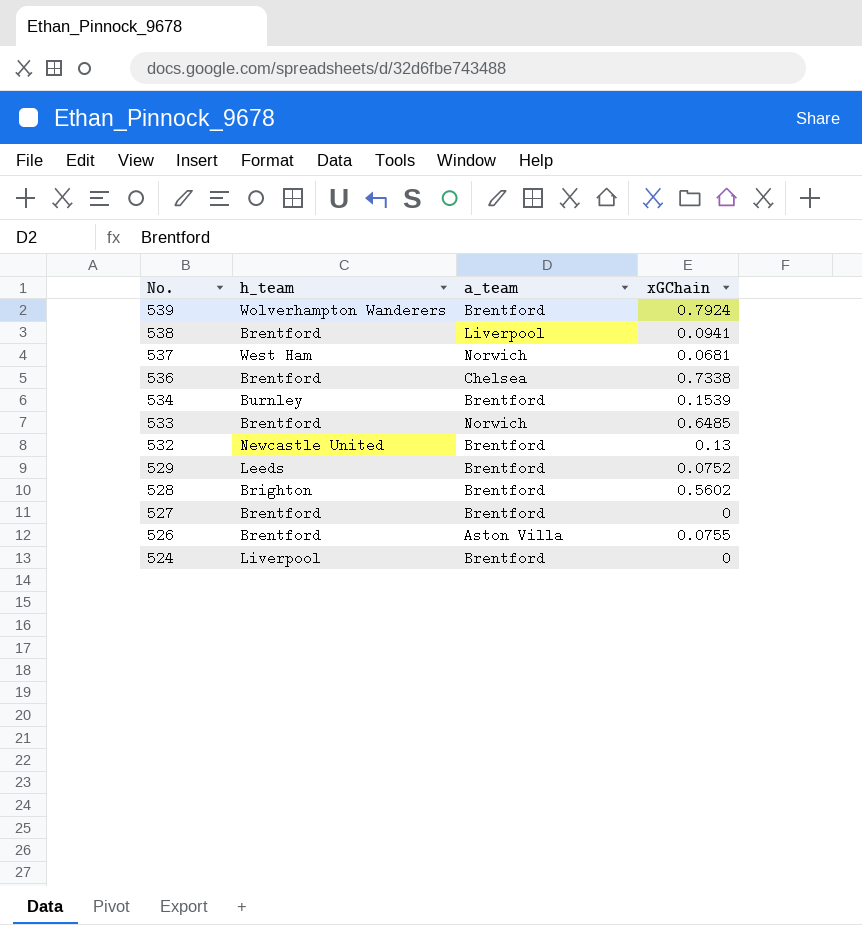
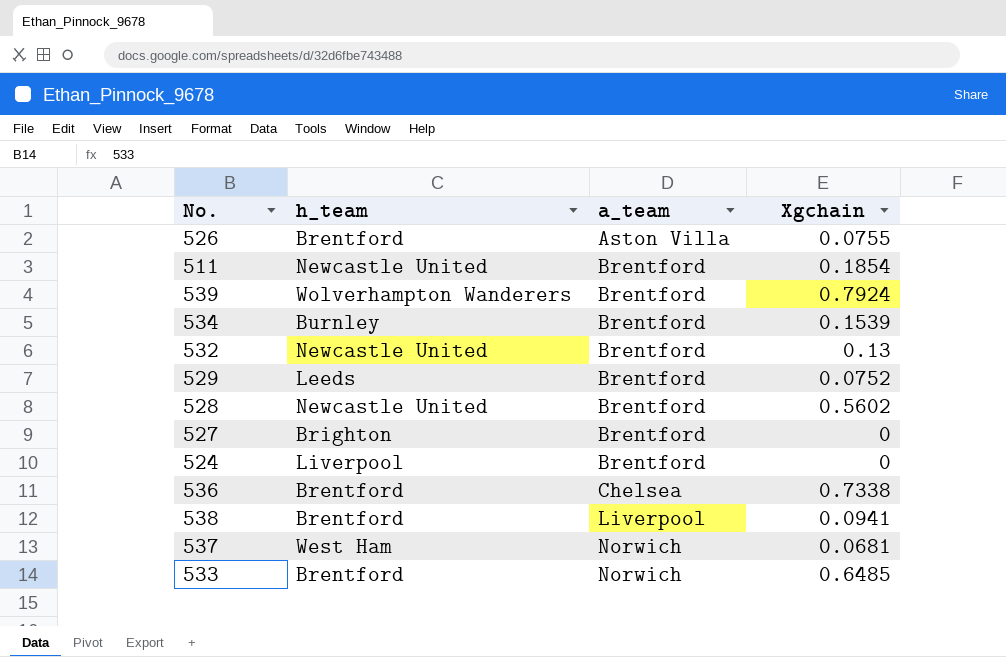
row order: No. descending -> a_team ascending
column name: xGChain -> Xgchain
row 511: none -> Newcastle United | Brentford | 0.1854
528 | h_team: Brighton -> Newcastle United
527 | h_team: Brentford -> Brighton

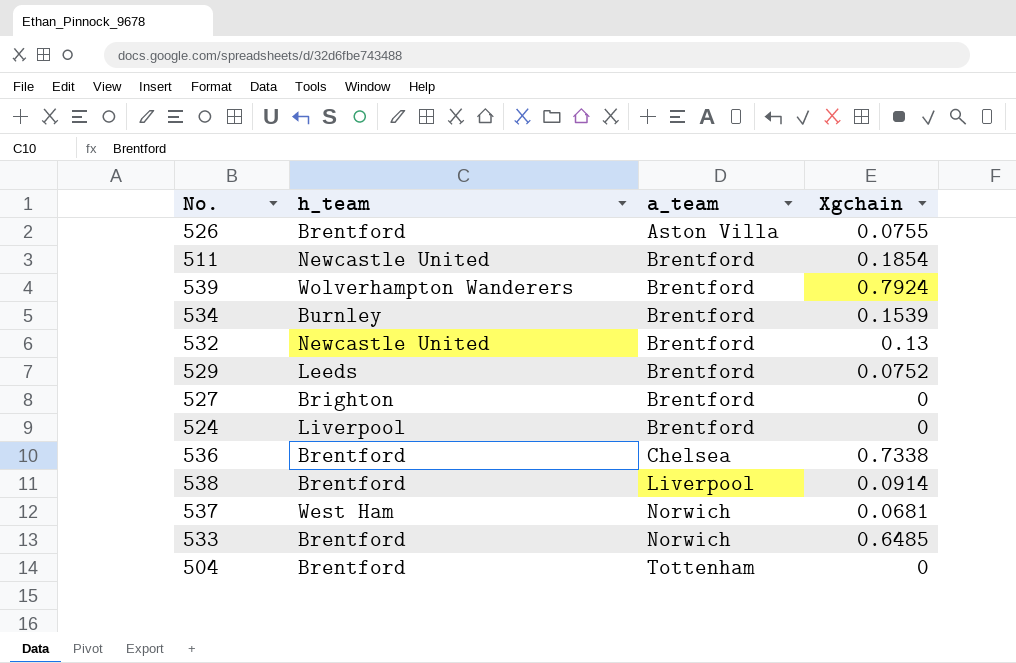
row 528: Newcastle United | Brentford | 0.5602 -> none
538 | Xgchain: 0.0941 -> 0.0914
row 504: none -> Brentford | Tottenham | 0

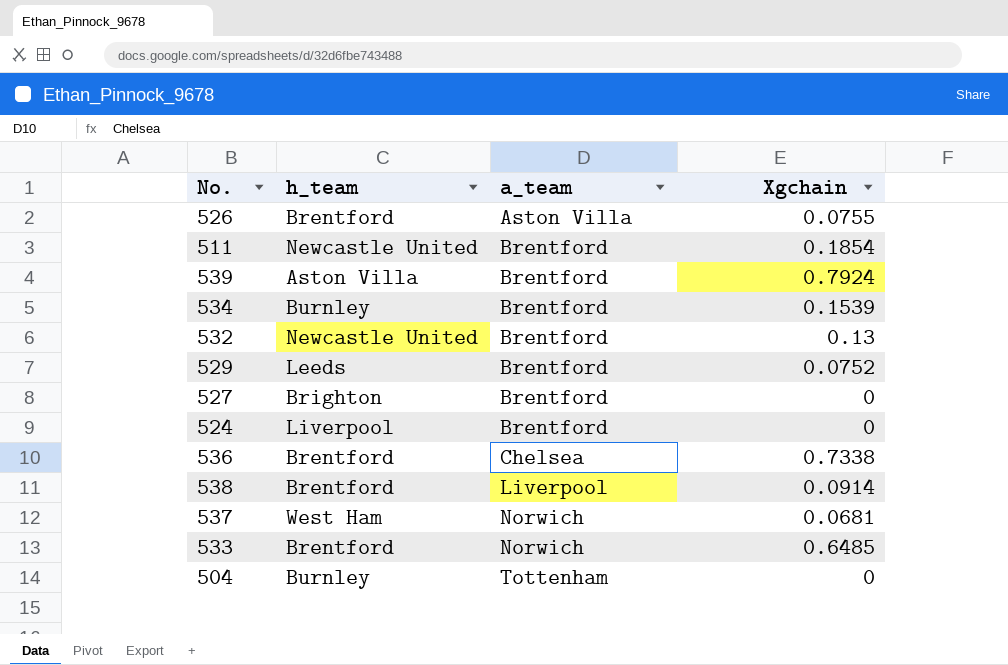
539 | h_team: Wolverhampton Wanderers -> Aston Villa
504 | h_team: Brentford -> Burnley

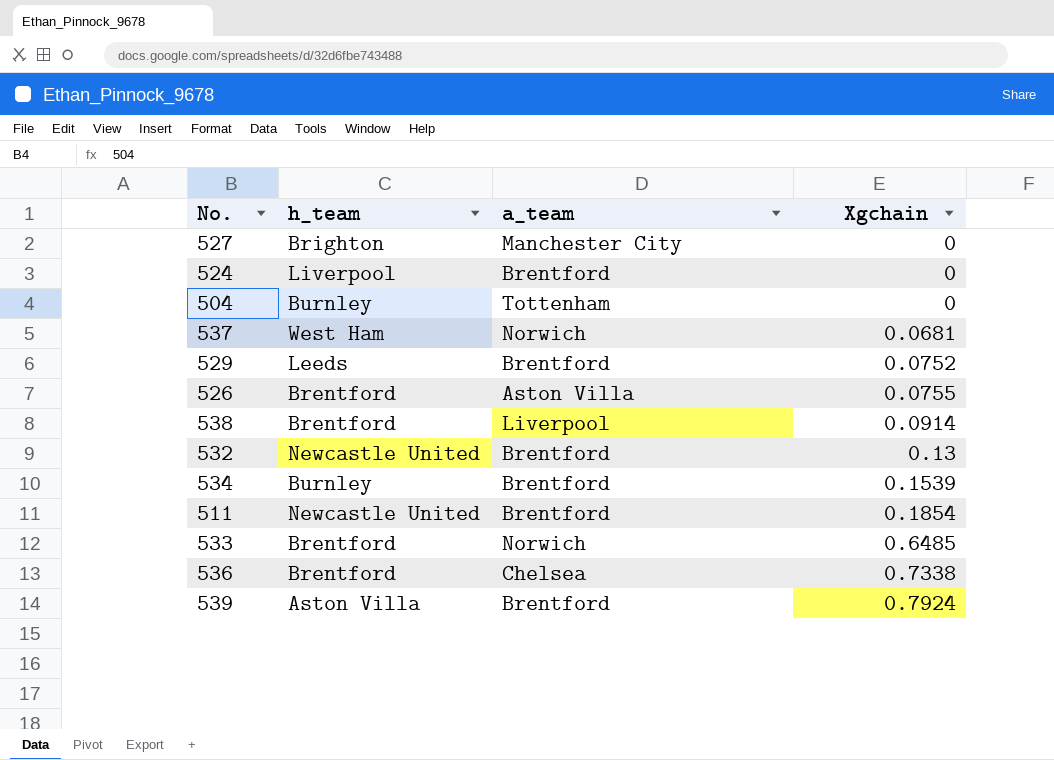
row order: a_team ascending -> Xgchain ascending
527 | a_team: Brentford -> Manchester City

